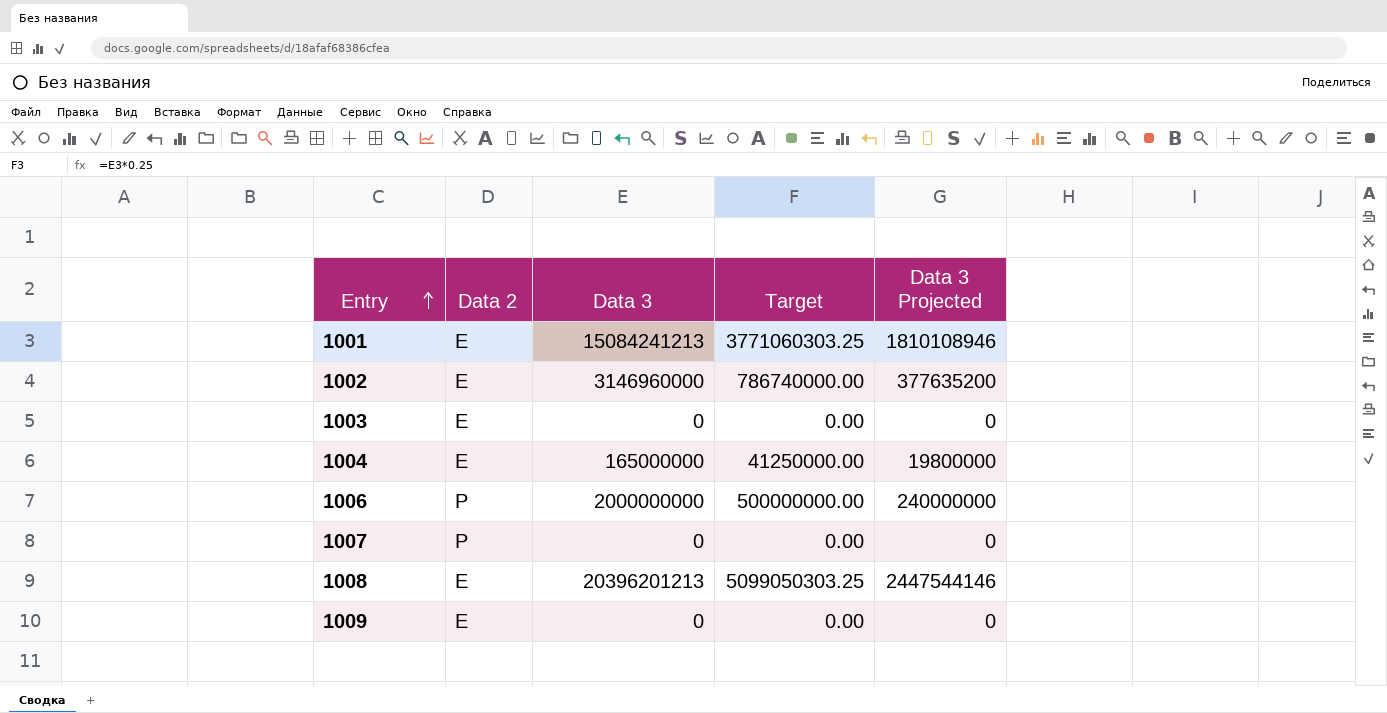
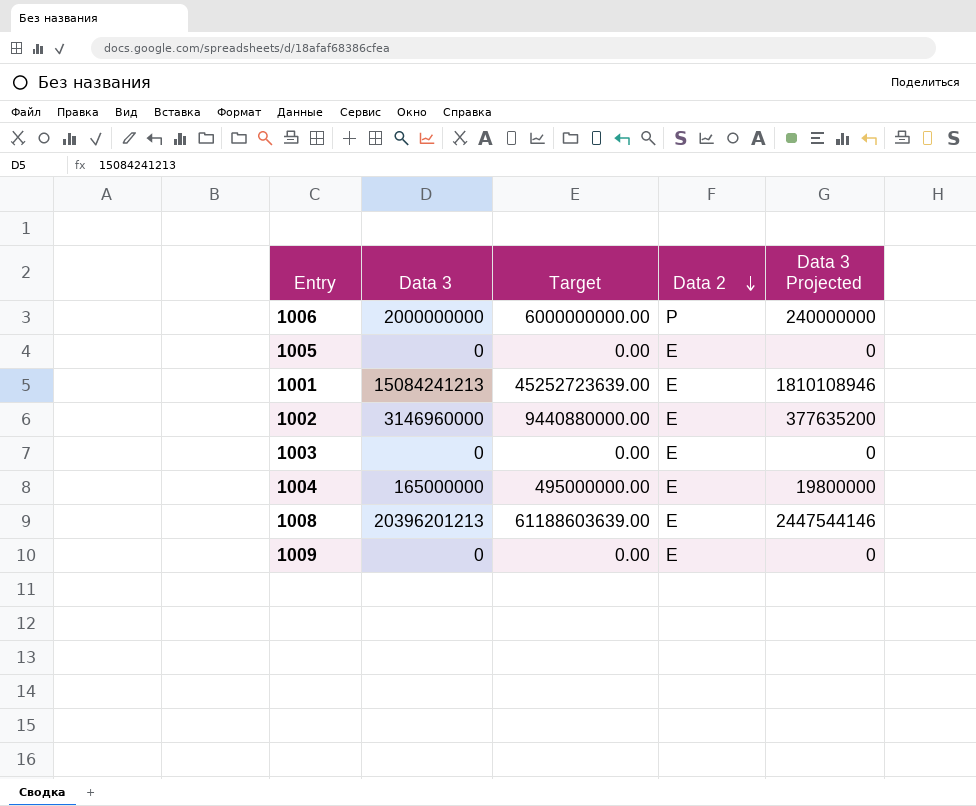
row order: Entry ascending -> Data 2 descending
column Target | formula: [Data 3] * 0.25 -> [Data 3] * 3
column Data 2 | position: 2 -> 4
row 1007: P | 0 | 0.00 | 0 -> none
row 1005: none -> 0 | 0.00 | E | 0

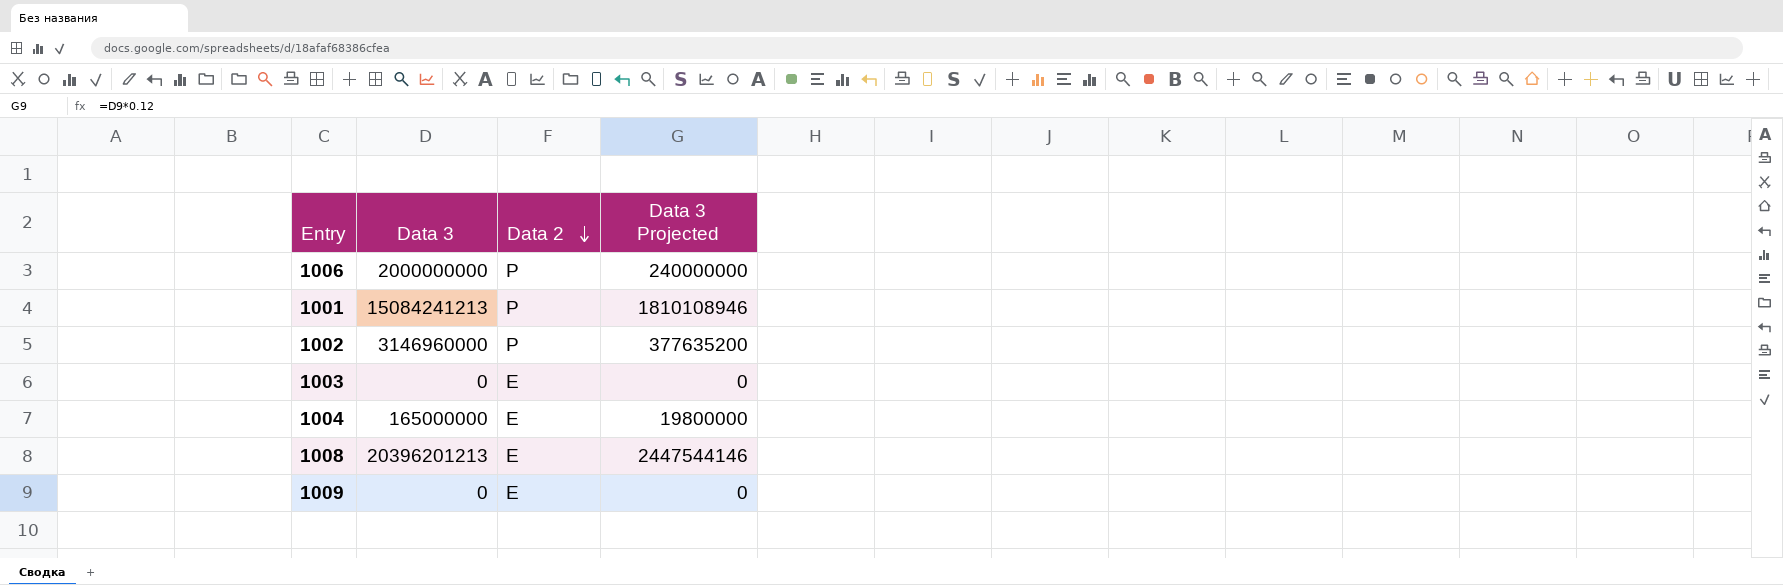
column Target | formula: [Data 3] * 3 -> none
row 1005: 0 | 0.00 | E | 0 -> none
1001 | Data 2: E -> P
1002 | Data 2: E -> P

